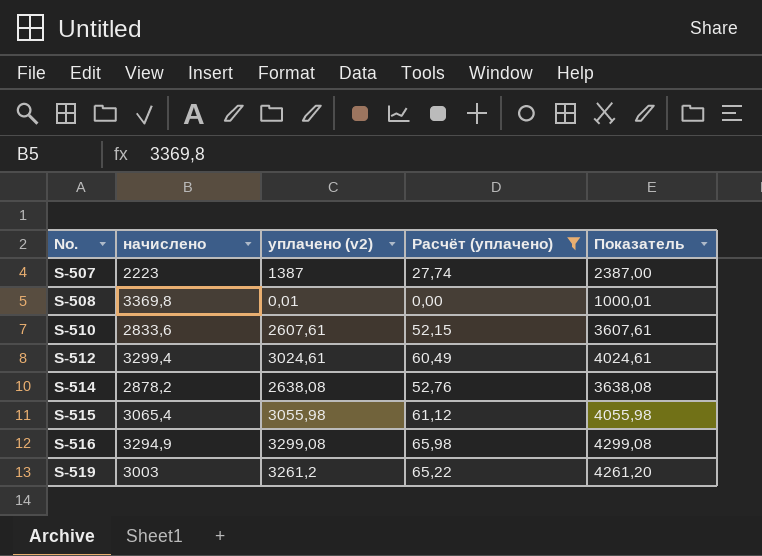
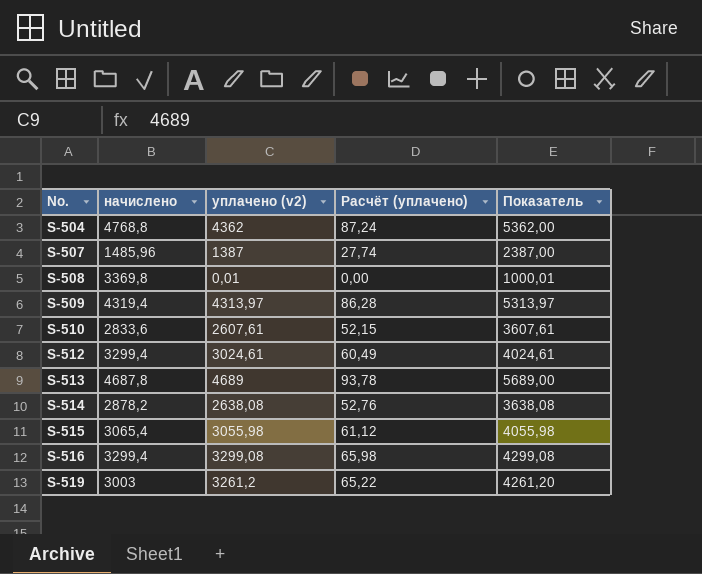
filter: Расчёт (уплачено) <= 65,98 -> none
S-507 | начислено: 2223 -> 1485,96
S-516 | начислено: 3294,9 -> 3299,4

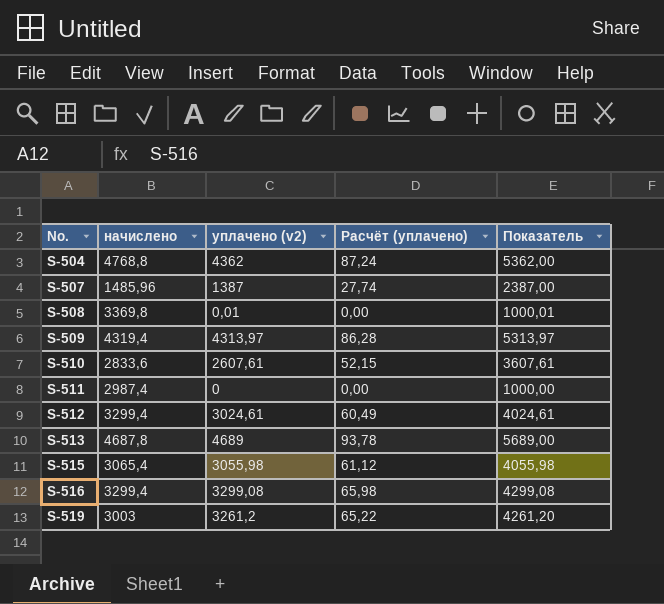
row S-514: 2878,2 | 2638,08 | 52,76 | 3638,08 -> none
row S-511: none -> 2987,4 | 0 | 0,00 | 1000,00

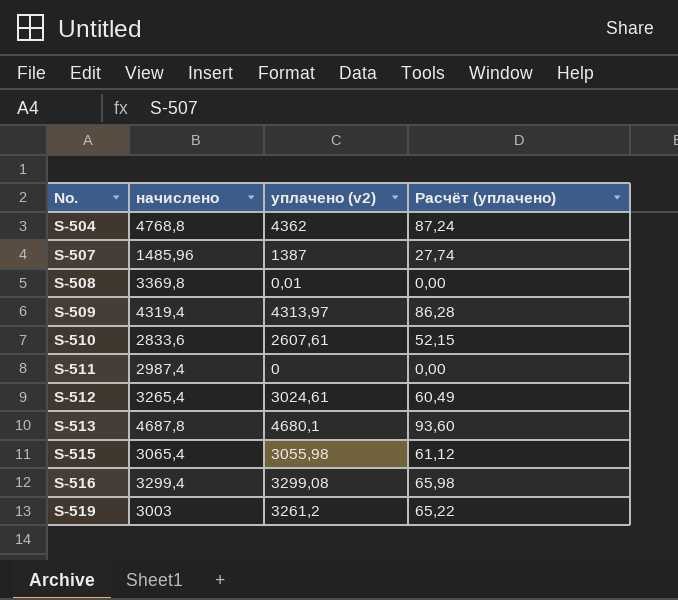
column Показатель | formula: [уплачено (v2)] + 1000 -> none
S-512 | начислено: 3299,4 -> 3265,4
S-513 | уплачено (v2): 4689 -> 4680,1
S-513 | Расчёт (уплачено): 93,78 -> 93,60

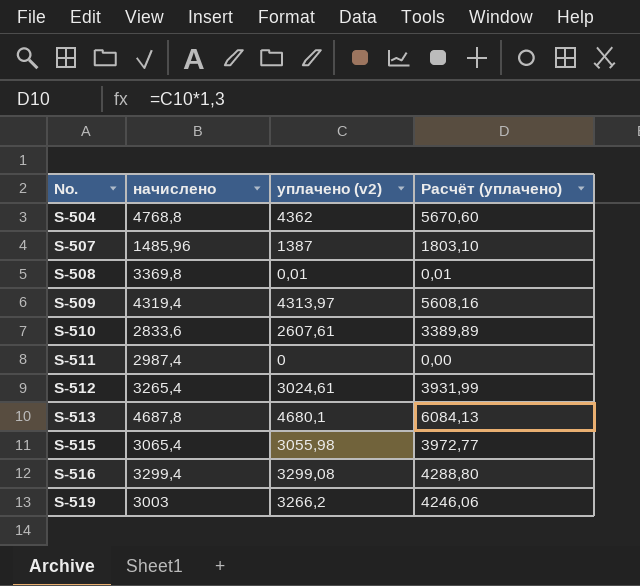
column Расчёт (уплачено) | formula: [уплачено (v2)] * 0,02 -> [уплачено (v2)] * 1,3
S-519 | уплачено (v2): 3261,2 -> 3266,2

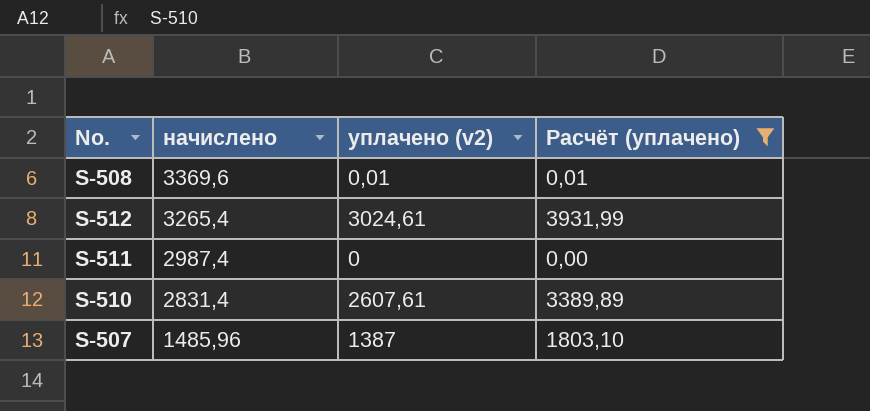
filter: none -> Расчёт (уплачено) <= 3931,99
row order: No. ascending -> начислено descending
S-508 | начислено: 3369,8 -> 3369,6
S-510 | начислено: 2833,6 -> 2831,4

